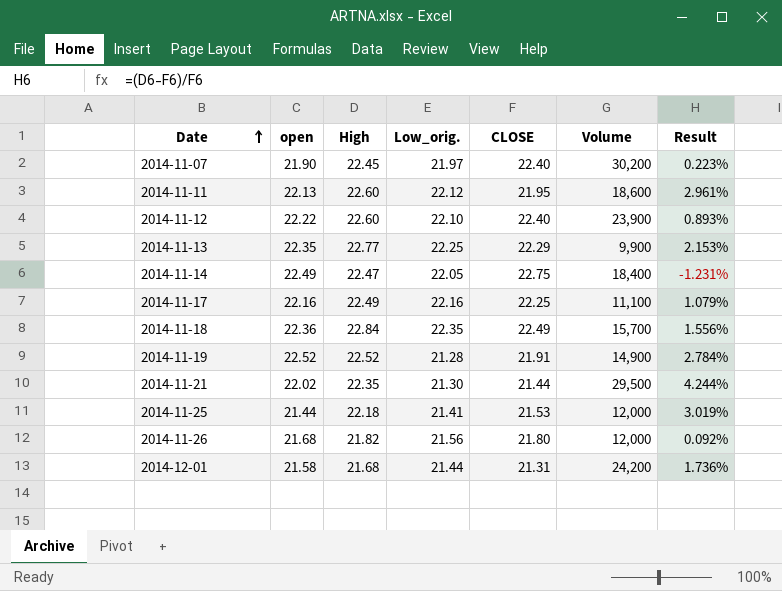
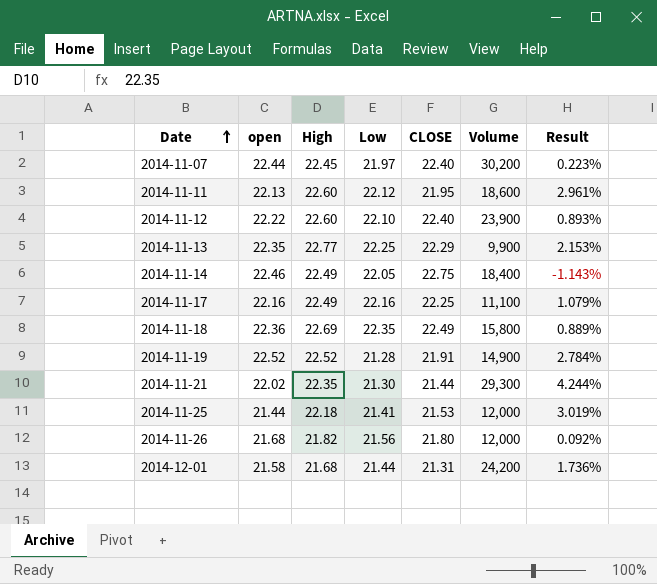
column name: Low_orig. -> Low
2014-11-07 | open: 21.90 -> 22.44
2014-11-14 | open: 22.49 -> 22.46
2014-11-14 | High: 22.47 -> 22.49
2014-11-14 | Result: -1.231% -> -1.143%
2014-11-18 | High: 22.84 -> 22.69
2014-11-18 | Volume: 15,700 -> 15,800
2014-11-18 | Result: 1.556% -> 0.889%
2014-11-21 | Volume: 29,500 -> 29,300

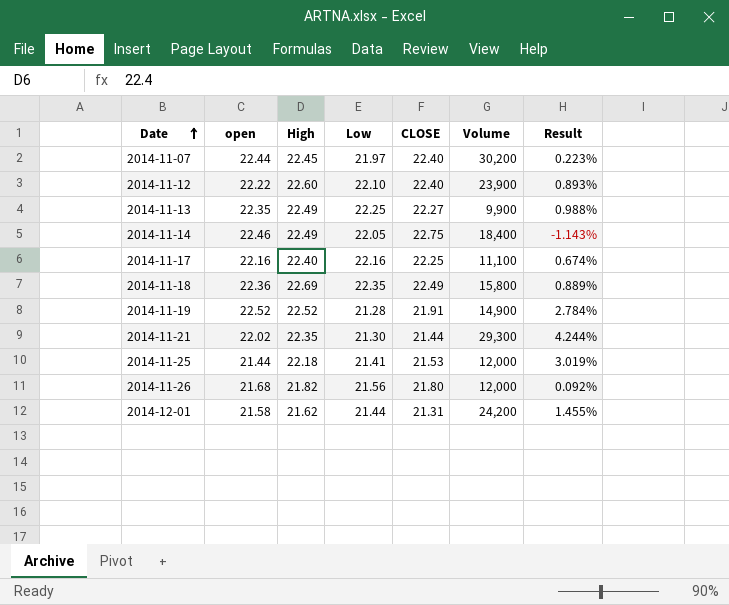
row 2014-11-11: 22.13 | 22.60 | 22.12 | 21.95 | 18,600 | 2.961% -> none
2014-11-13 | High: 22.77 -> 22.49
2014-11-13 | CLOSE: 22.29 -> 22.27
2014-11-13 | Result: 2.153% -> 0.988%
2014-11-17 | High: 22.49 -> 22.40
2014-11-17 | Result: 1.079% -> 0.674%
2014-12-01 | High: 21.68 -> 21.62
2014-12-01 | Result: 1.736% -> 1.455%

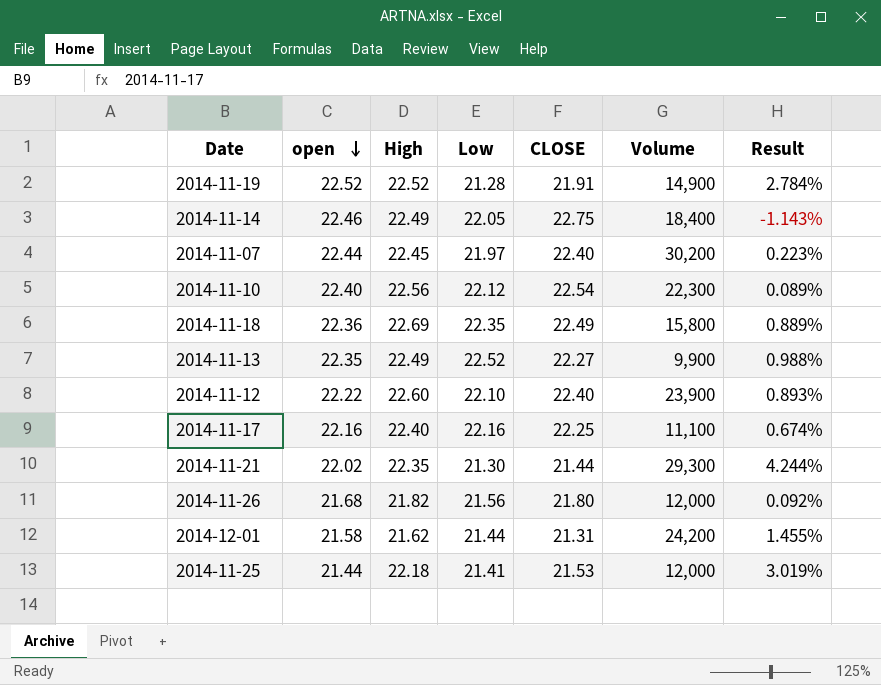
row order: Date ascending -> open descending
row 2014-11-10: none -> 22.40 | 22.56 | 22.12 | 22.54 | 22,300 | 0.089%
2014-11-13 | Low: 22.25 -> 22.52

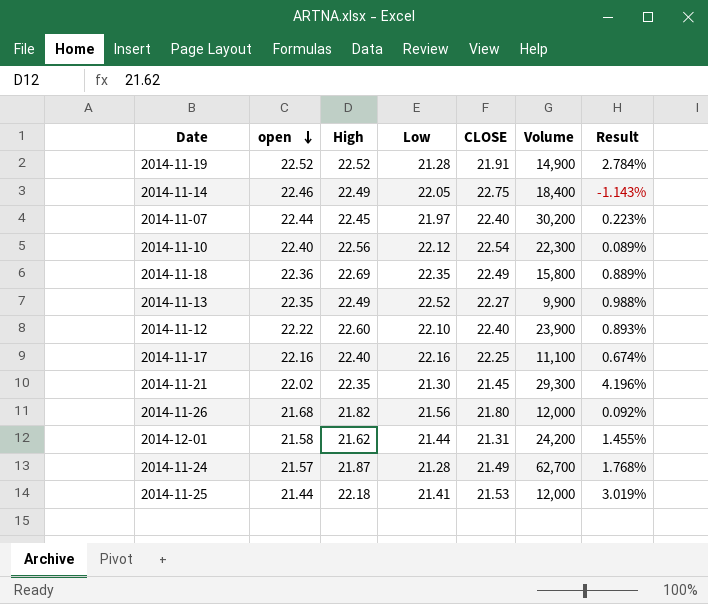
2014-11-21 | CLOSE: 21.44 -> 21.45
2014-11-21 | Result: 4.244% -> 4.196%
row 2014-11-24: none -> 21.57 | 21.87 | 21.28 | 21.49 | 62,700 | 1.768%

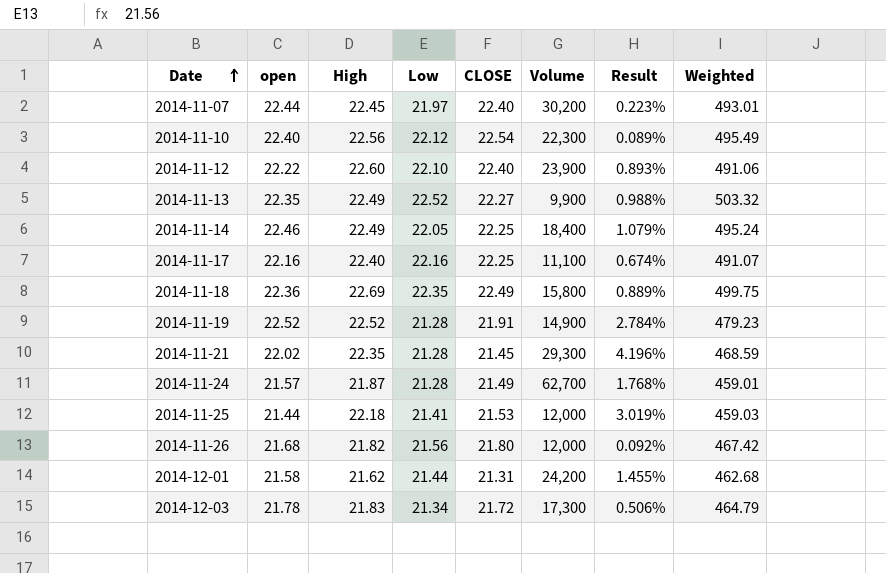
row order: open descending -> Date ascending
column Weighted | formula: none -> [open] * [Low]
2014-11-14 | CLOSE: 22.75 -> 22.25
2014-11-14 | Result: -1.143% -> 1.079%
2014-11-21 | Low: 21.30 -> 21.28
row 2014-12-03: none -> 21.78 | 21.83 | 21.34 | 21.72 | 17,300 | 0.506% | 464.79

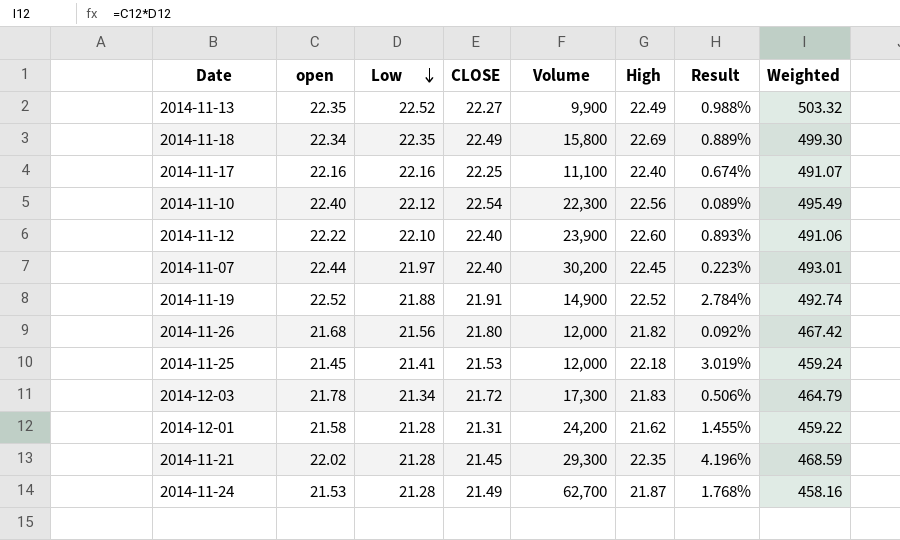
row order: Date ascending -> Low descending
column High | position: 3 -> 6
row 2014-11-14: 22.46 | 22.49 | 22.05 | 22.25 | 18,400 | 1.079% | 495.24 -> none
2014-11-18 | open: 22.36 -> 22.34
2014-11-18 | Weighted: 499.75 -> 499.30
2014-11-19 | Low: 21.28 -> 21.88
2014-11-19 | Weighted: 479.23 -> 492.74
2014-11-25 | open: 21.44 -> 21.45
2014-11-25 | Weighted: 459.03 -> 459.24
2014-12-01 | Low: 21.44 -> 21.28
2014-12-01 | Weighted: 462.68 -> 459.22
2014-11-24 | open: 21.57 -> 21.53
2014-11-24 | Weighted: 459.01 -> 458.16

